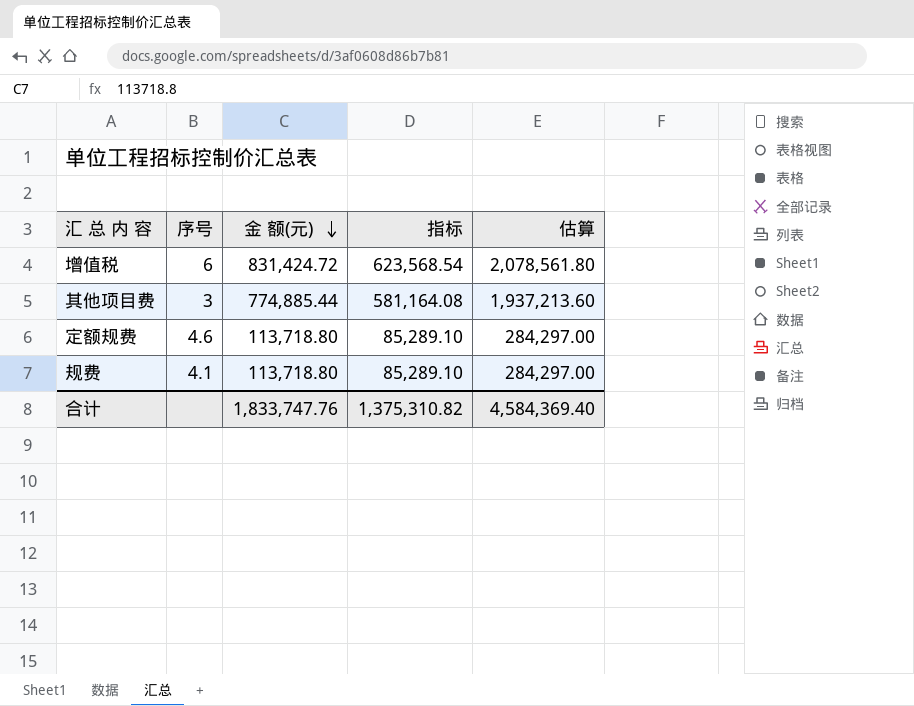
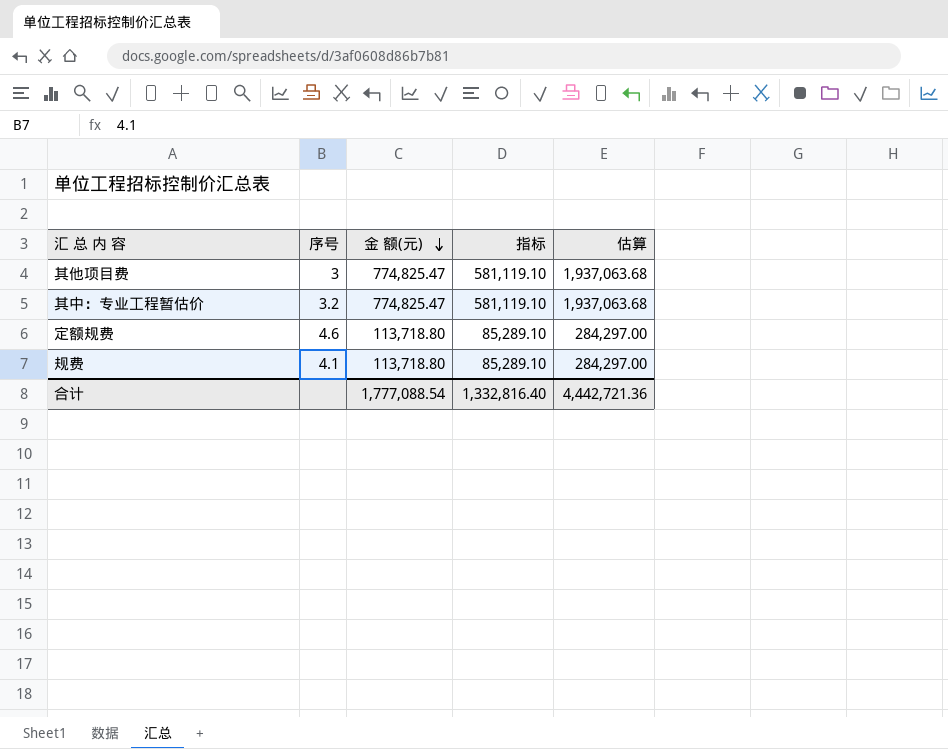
row 增值税: 6 | 831,424.72 | 623,568.54 | 2,078,561.80 -> none
其他项目费 | 金 额(元): 774,885.44 -> 774,825.47
其他项目费 | 指标: 581,164.08 -> 581,119.10
其他项目费 | 估算: 1,937,213.60 -> 1,937,063.68
row 其中：专业工程暂估价: none -> 3.2 | 774,825.47 | 581,119.10 | 1,937,063.68
合计 | 金 额(元): 1,833,747.76 -> 1,777,088.54
合计 | 指标: 1,375,310.82 -> 1,332,816.40
合计 | 估算: 4,584,369.40 -> 4,442,721.36

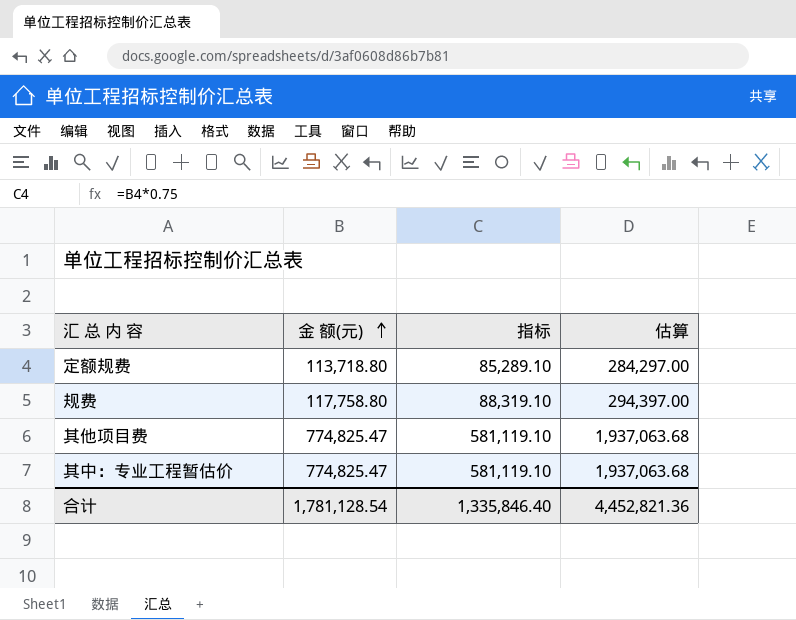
row order: 金 额(元) descending -> 金 额(元) ascending
column 序号 | position: 2 -> none
规费 | 金 额(元): 113,718.80 -> 117,758.80
规费 | 指标: 85,289.10 -> 88,319.10
规费 | 估算: 284,297.00 -> 294,397.00
合计 | 金 额(元): 1,777,088.54 -> 1,781,128.54
合计 | 指标: 1,332,816.40 -> 1,335,846.40
合计 | 估算: 4,442,721.36 -> 4,452,821.36

